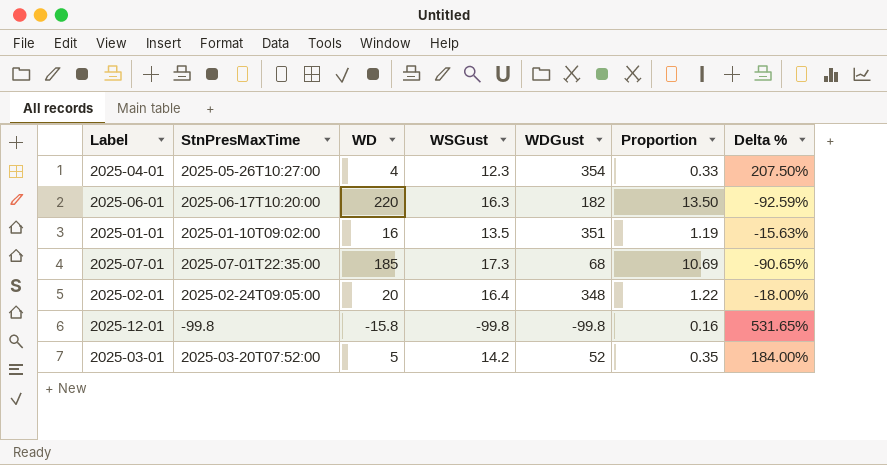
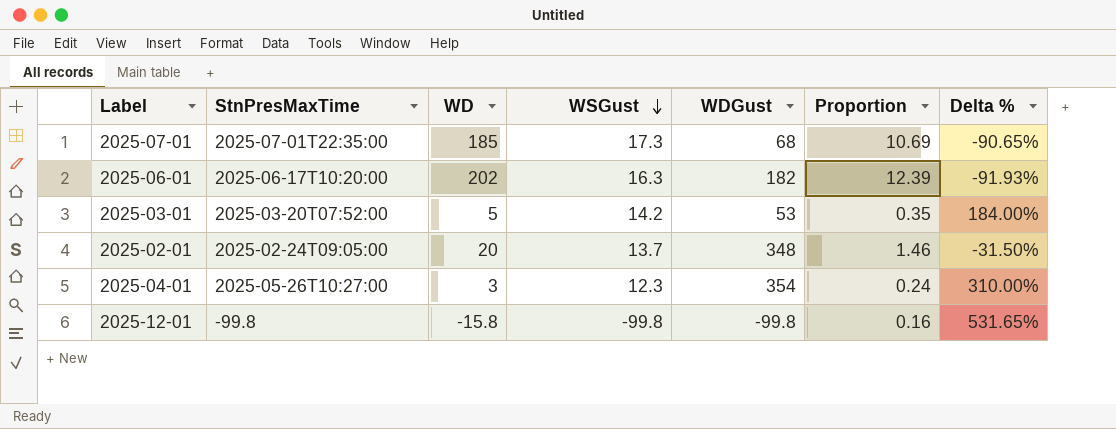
row order: none -> WSGust descending
row 2025-01-01: 2025-01-10T09:02:00 | 16 | 13.5 | 351 | 1.19 | -15.63% -> none
2025-06-01 | WD: 220 -> 202
2025-06-01 | Proportion: 13.50 -> 12.39
2025-06-01 | Delta %: -92.59% -> -91.93%
2025-03-01 | WDGust: 52 -> 53
2025-02-01 | WSGust: 16.4 -> 13.7
2025-02-01 | Proportion: 1.22 -> 1.46
2025-02-01 | Delta %: -18.00% -> -31.50%
2025-04-01 | WD: 4 -> 3
2025-04-01 | Proportion: 0.33 -> 0.24
2025-04-01 | Delta %: 207.50% -> 310.00%

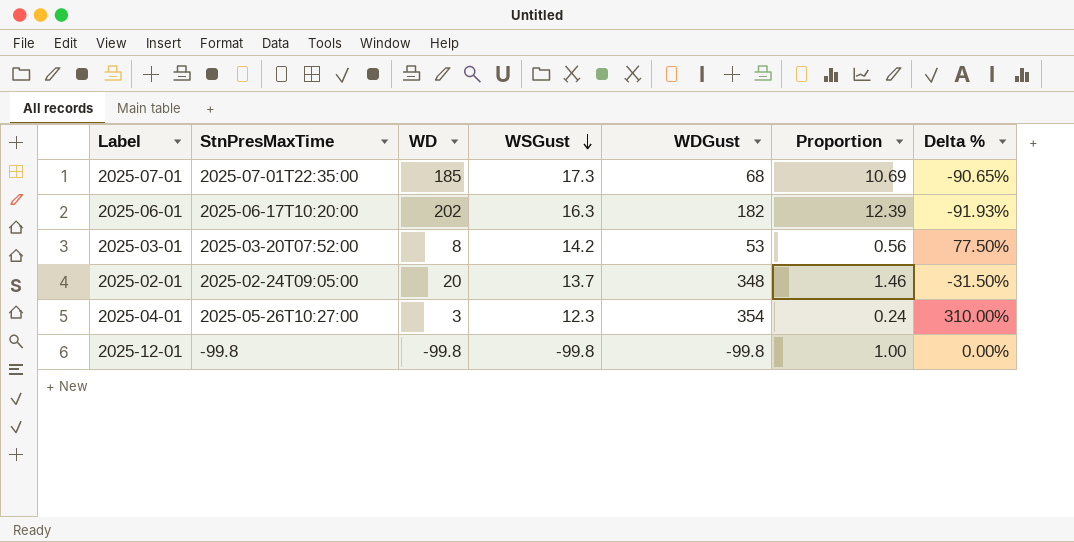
2025-03-01 | WD: 5 -> 8
2025-03-01 | Proportion: 0.35 -> 0.56
2025-03-01 | Delta %: 184.00% -> 77.50%
2025-12-01 | WD: -15.8 -> -99.8
2025-12-01 | Proportion: 0.16 -> 1.00
2025-12-01 | Delta %: 531.65% -> 0.00%

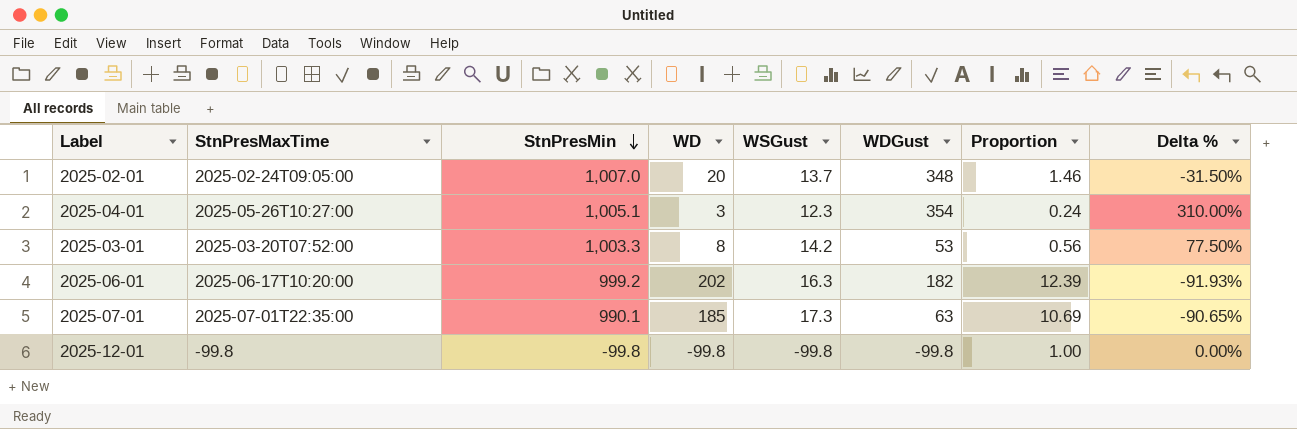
row order: WSGust descending -> StnPresMin descending
column StnPresMin | position: none -> 3
2025-07-01 | WDGust: 68 -> 63

